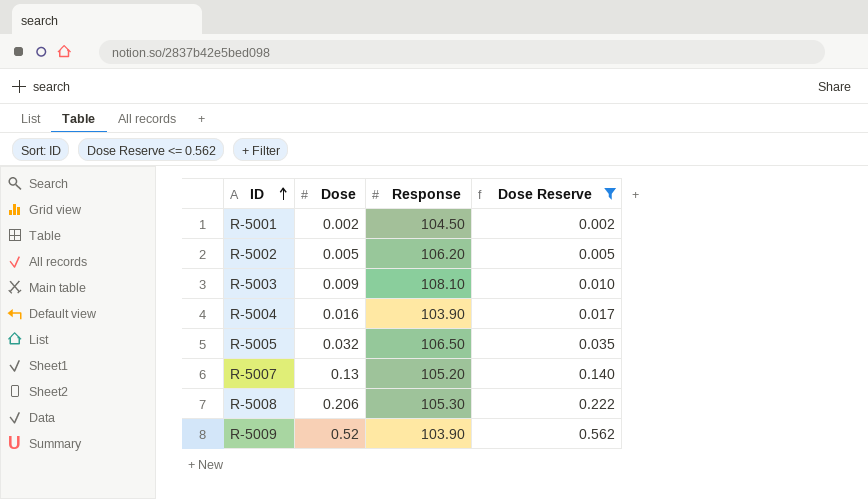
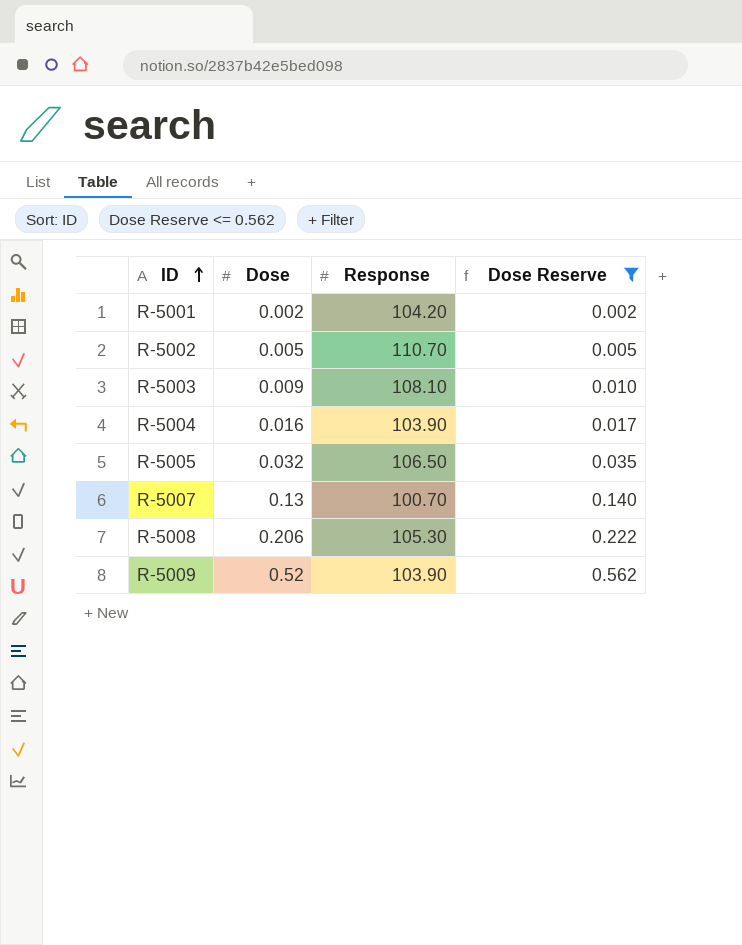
R-5001 | Response: 104.50 -> 104.20
R-5002 | Response: 106.20 -> 110.70
R-5007 | Response: 105.20 -> 100.70

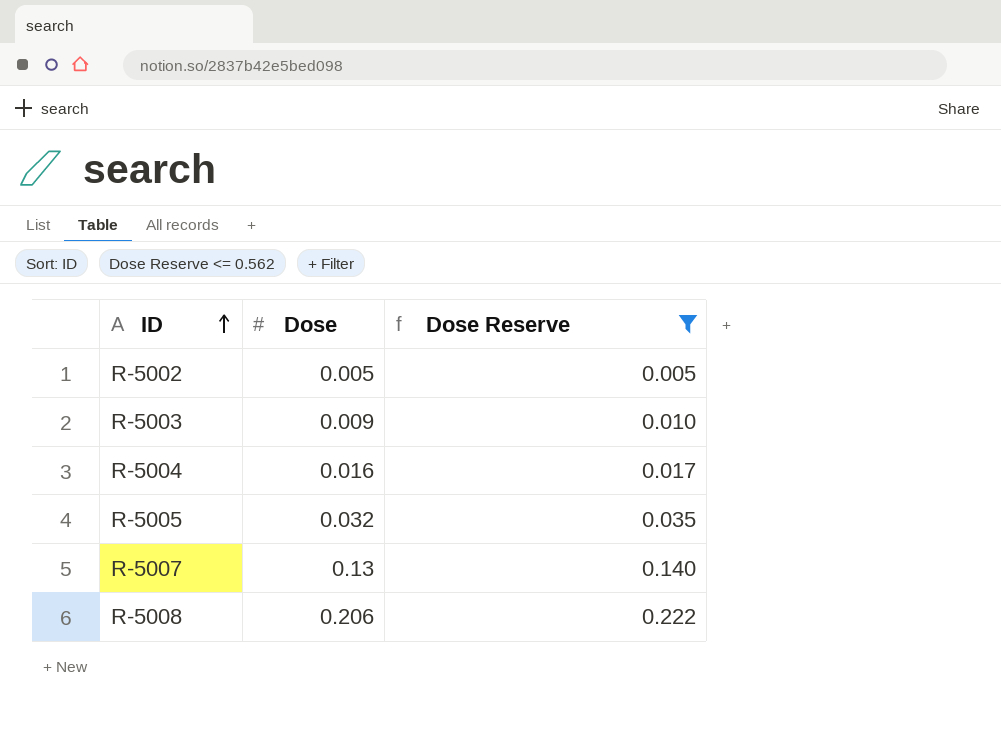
column Response | position: 3 -> none
row R-5001: 0.002 | 104.20 | 0.002 -> none
row R-5009: 0.52 | 103.90 | 0.562 -> none

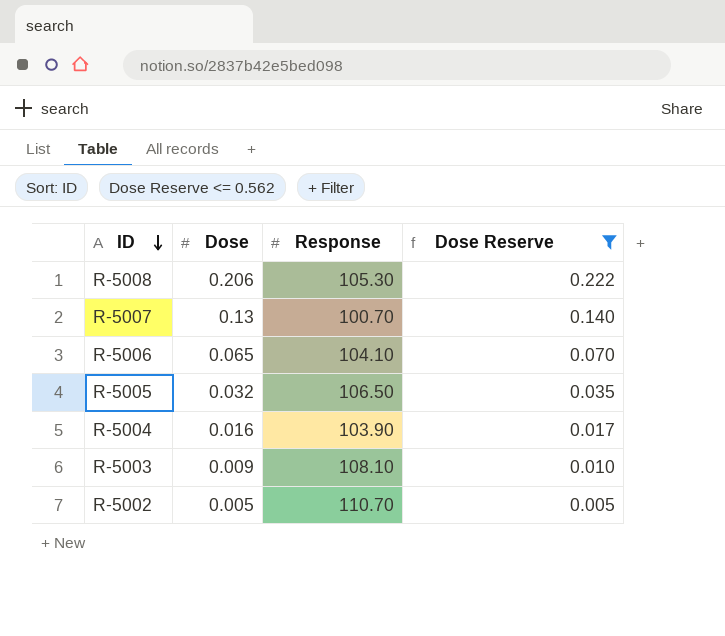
row order: ID ascending -> ID descending
column Response | position: none -> 3
row R-5006: none -> 0.065 | 104.10 | 0.070

